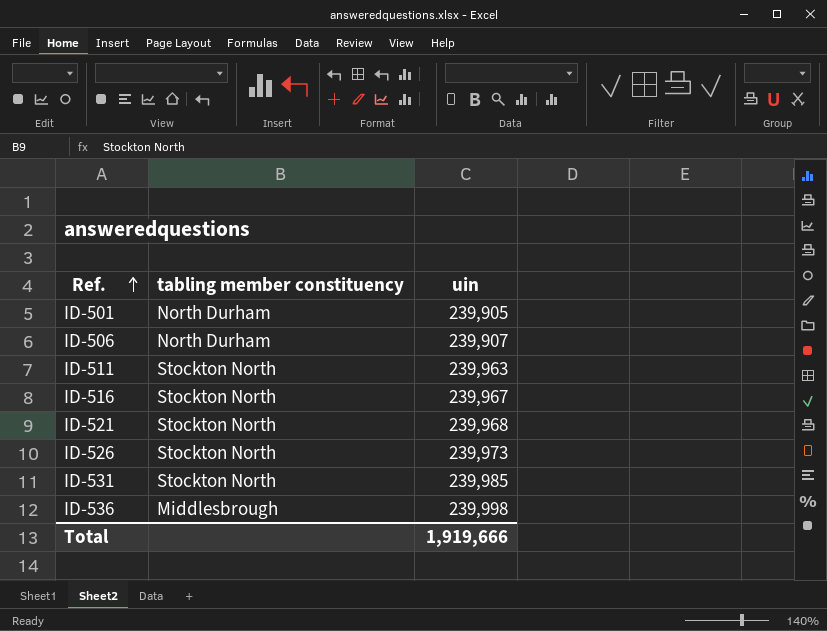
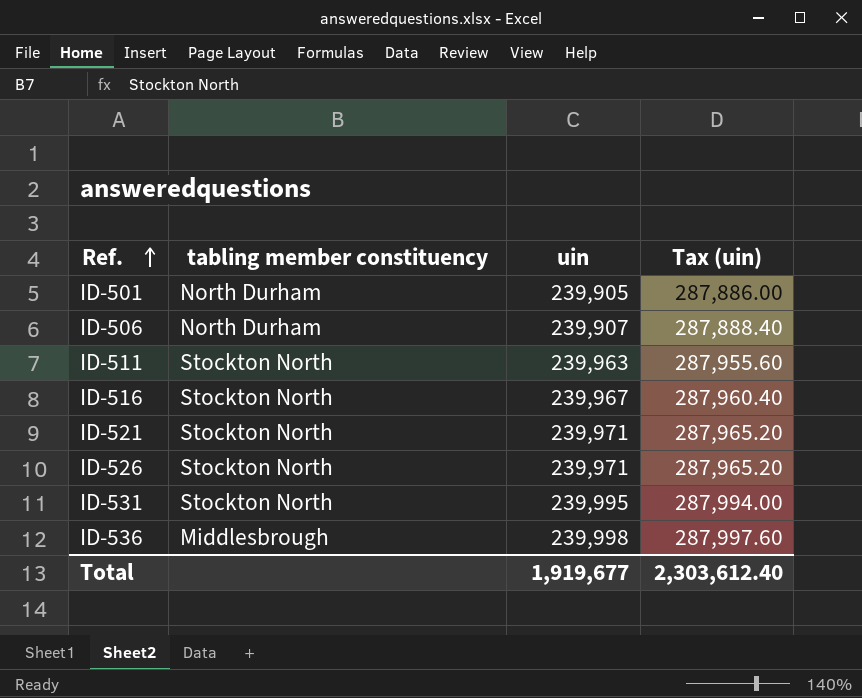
column Tax (uin) | formula: none -> [uin] * 1.2
ID-521 | uin: 239,968 -> 239,971
ID-526 | uin: 239,973 -> 239,971
ID-531 | uin: 239,985 -> 239,995
Total | uin: 1,919,666 -> 1,919,677

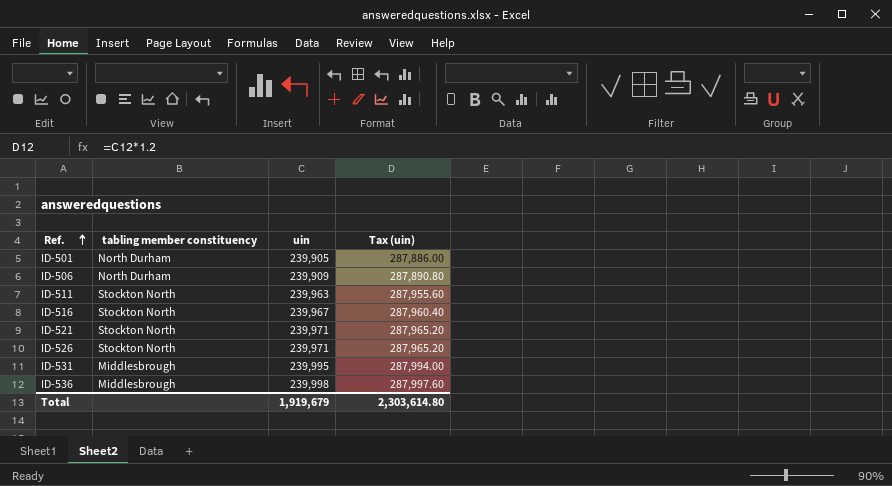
ID-506 | uin: 239,907 -> 239,909
ID-506 | Tax (uin): 287,888.40 -> 287,890.80
ID-531 | tabling member constituency: Stockton North -> Middlesbrough
Total | uin: 1,919,677 -> 1,919,679
Total | Tax (uin): 2,303,612.40 -> 2,303,614.80

